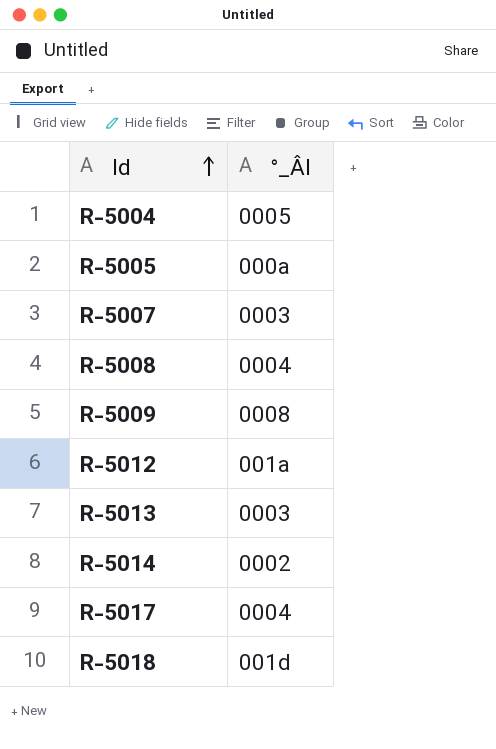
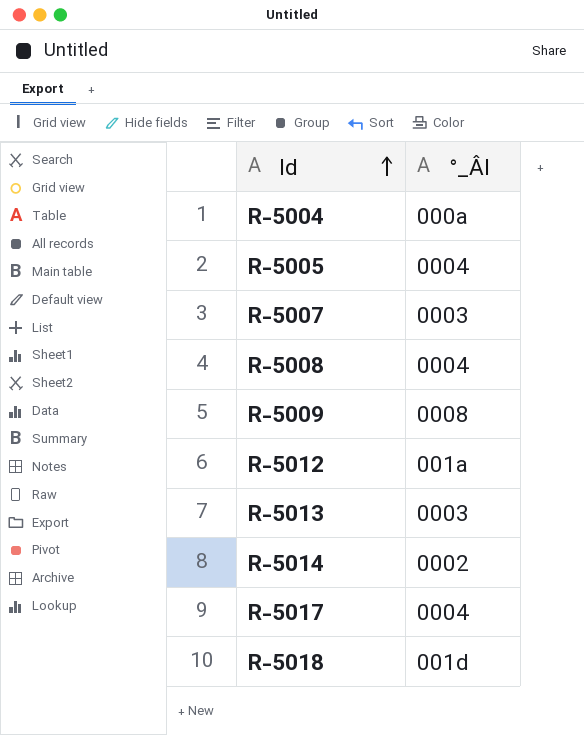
R-5004 | °_ÂI: 0005 -> 000a
R-5005 | °_ÂI: 000a -> 0004

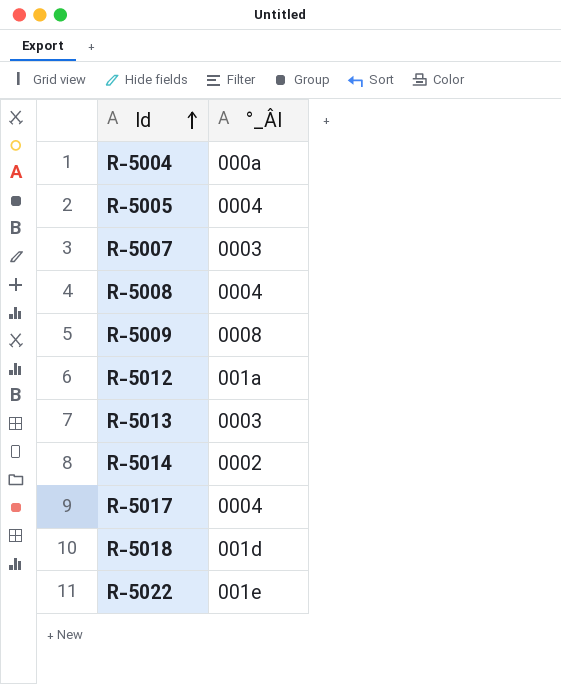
row R-5022: none -> 001e

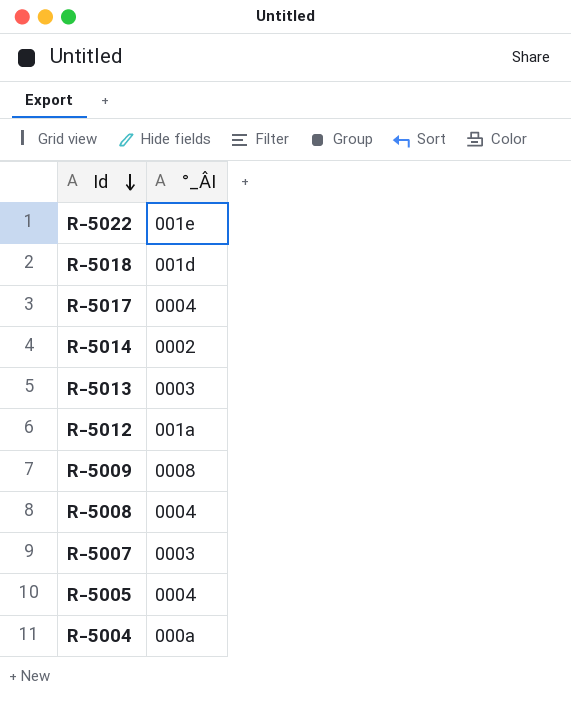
row order: Id ascending -> Id descending

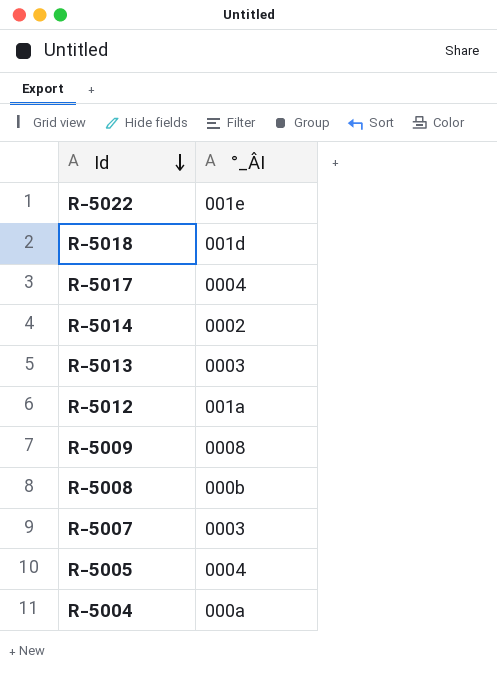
R-5008 | °_ÂI: 0004 -> 000b

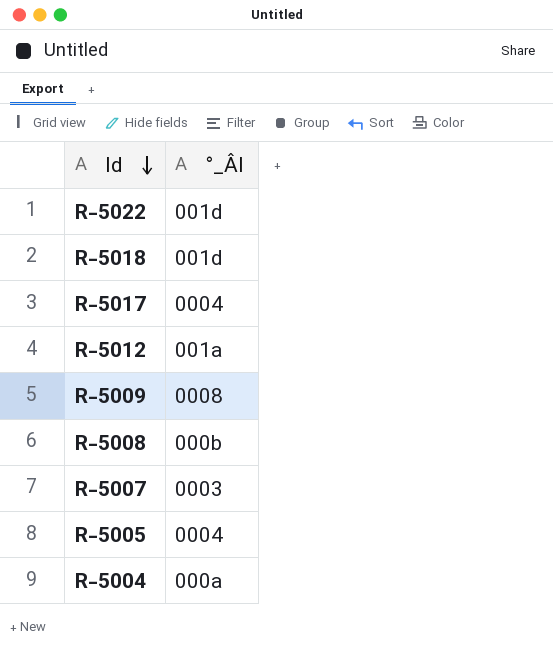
row R-5014: 0002 -> none
row R-5013: 0003 -> none
R-5022 | °_ÂI: 001e -> 001d

